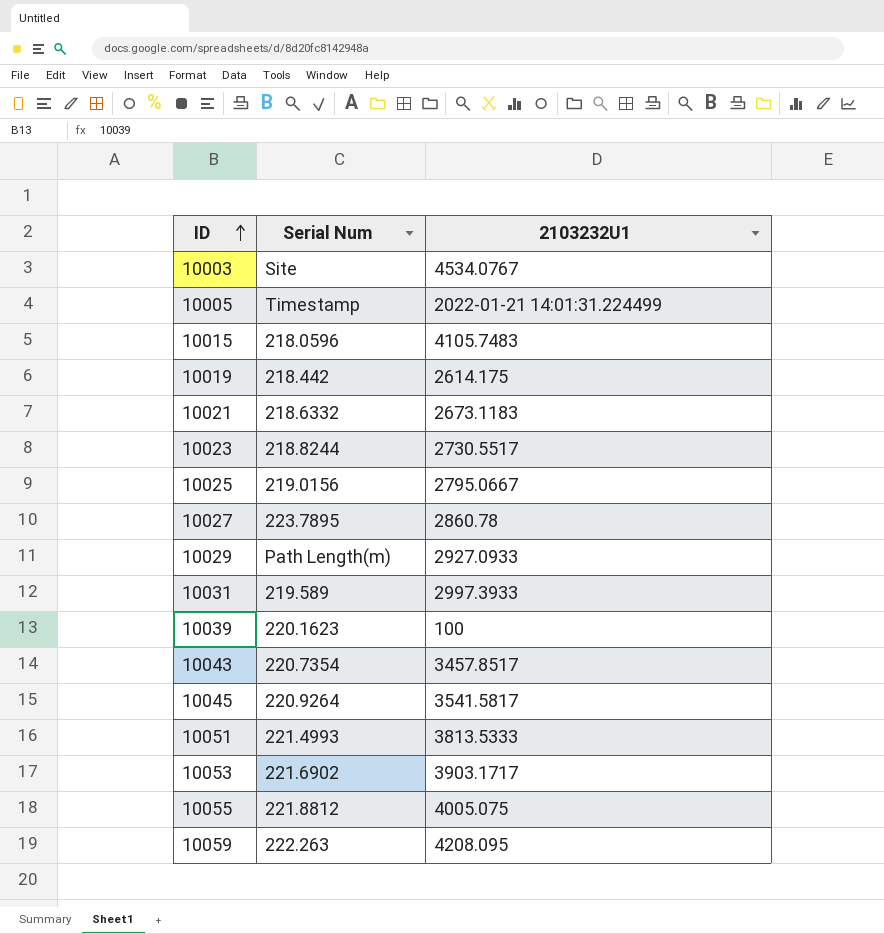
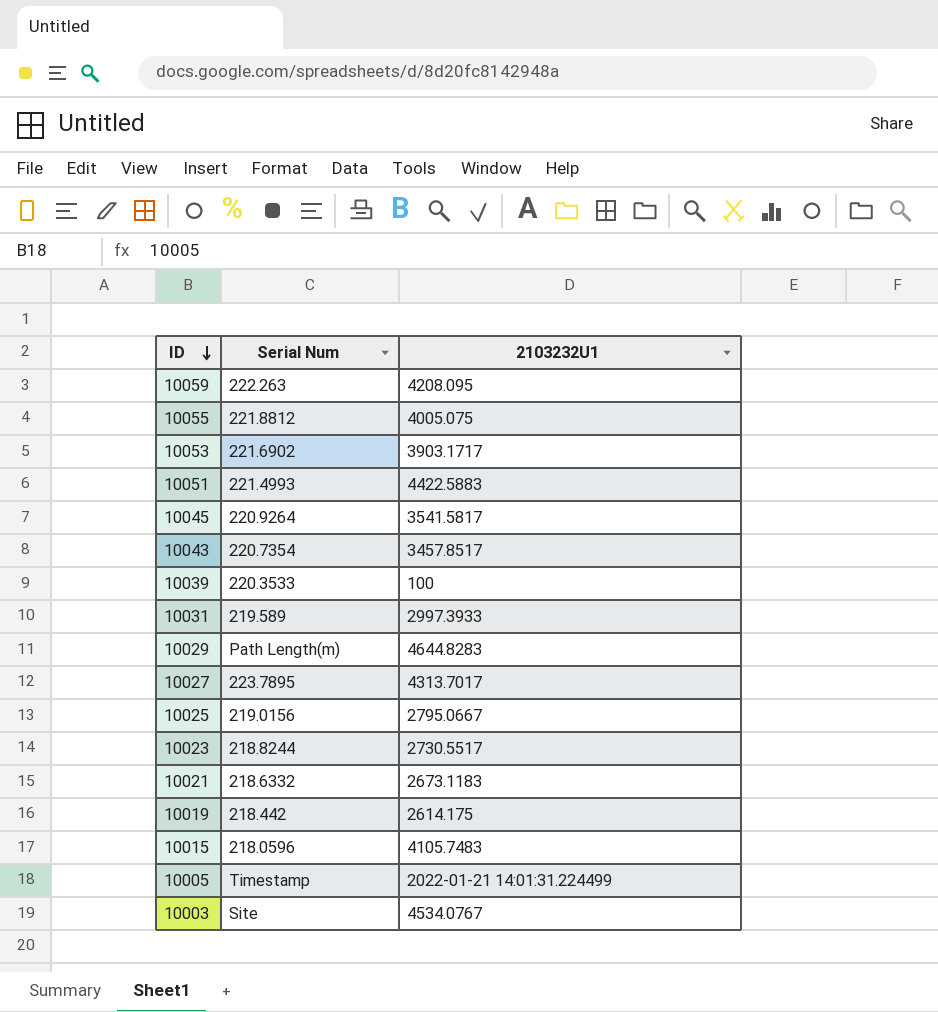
row order: ID ascending -> ID descending
10051 | 2103232U1: 3813.5333 -> 4422.5883
10039 | Serial Num: 220.1623 -> 220.3533
10029 | 2103232U1: 2927.0933 -> 4644.8283
10027 | 2103232U1: 2860.78 -> 4313.7017

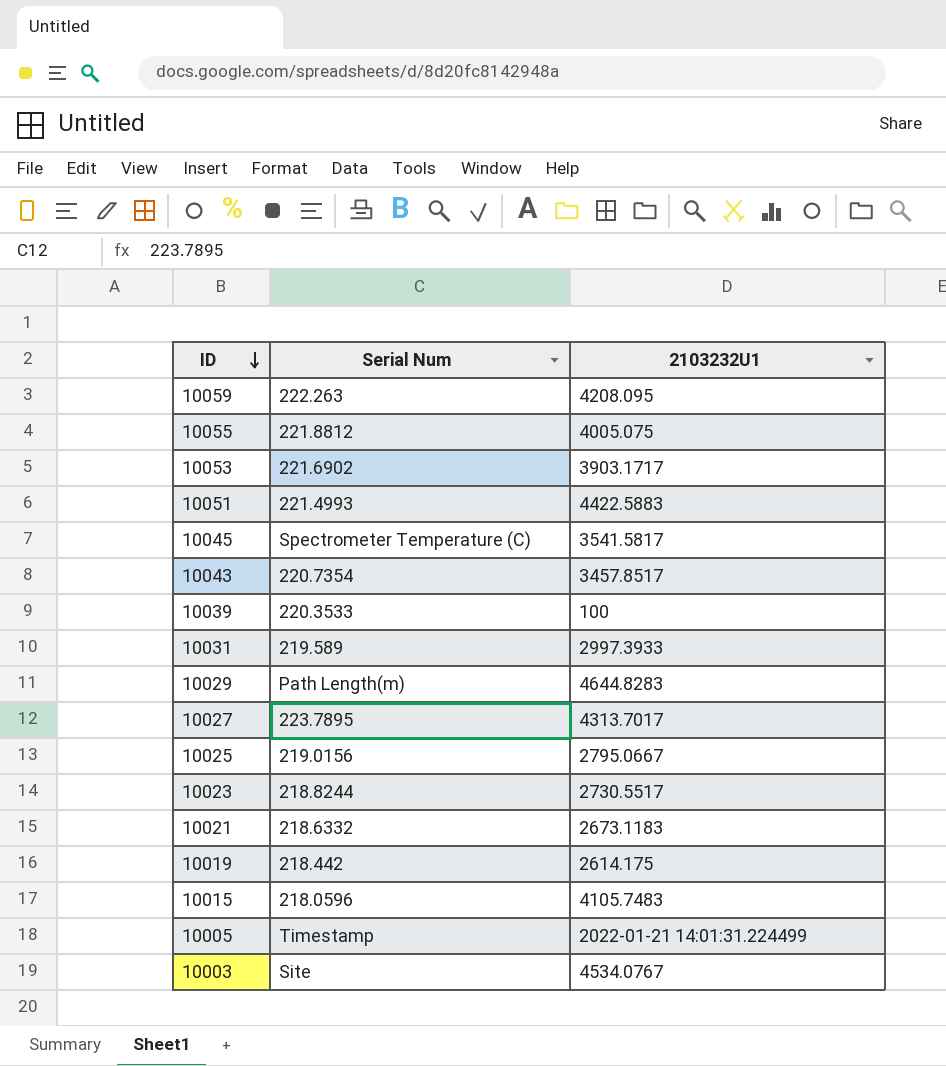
10045 | Serial Num: 220.9264 -> Spectrometer Temperature (C)

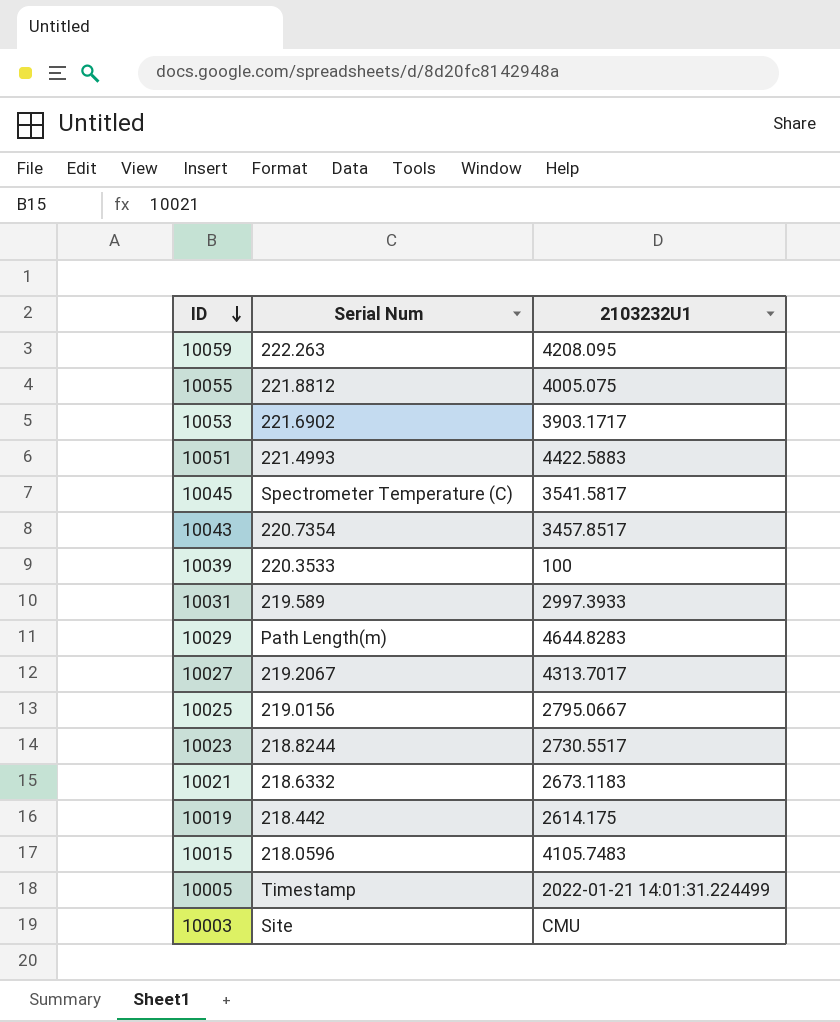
10027 | Serial Num: 223.7895 -> 219.2067
10003 | 2103232U1: 4534.0767 -> CMU

